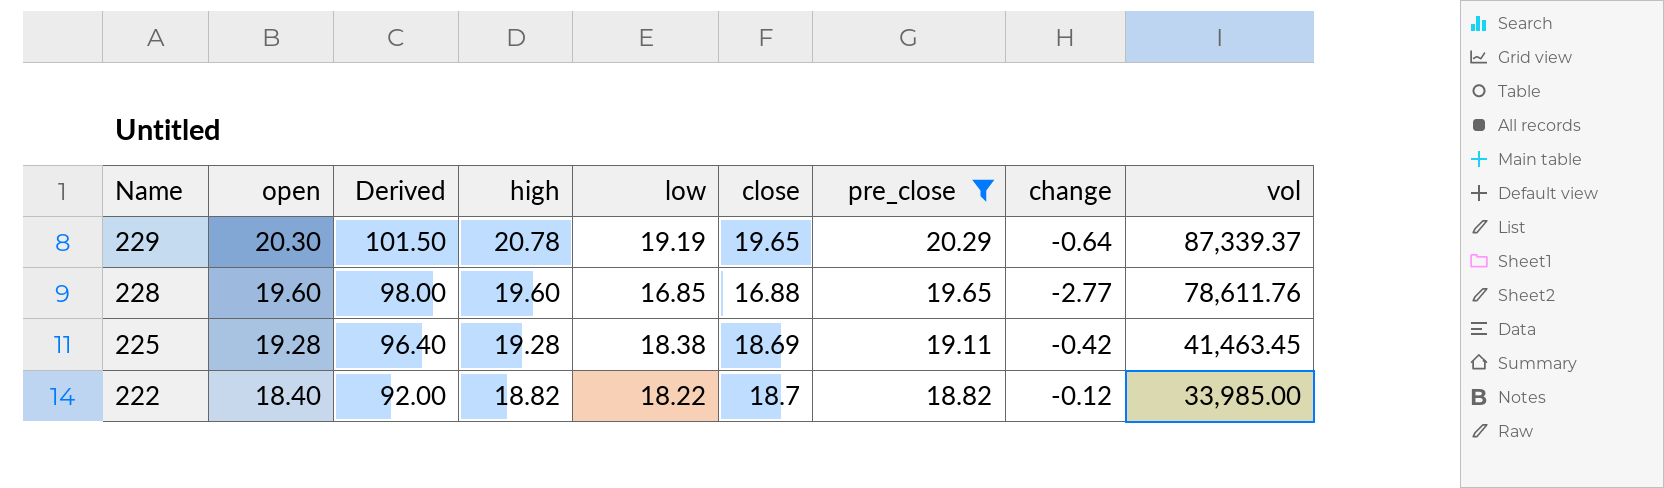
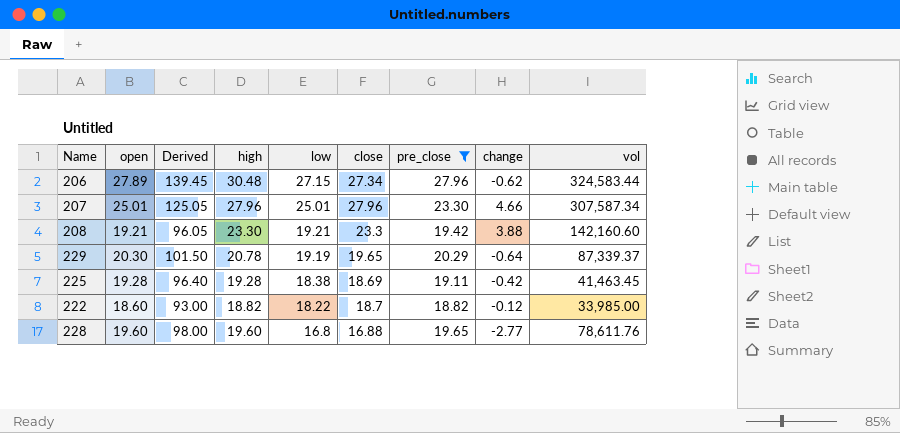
row order: Name descending -> low descending
row 206: none -> 27.89 | 139.45 | 30.48 | 27.15 | 27.34 | 27.96 | -0.62 | 324,583.44
row 207: none -> 25.01 | 125.05 | 27.96 | 25.01 | 27.96 | 23.30 | 4.66 | 307,587.34
row 208: none -> 19.21 | 96.05 | 23.30 | 19.21 | 23.3 | 19.42 | 3.88 | 142,160.60
222 | open: 18.40 -> 18.60
222 | Derived: 92.00 -> 93.00
228 | low: 16.85 -> 16.8

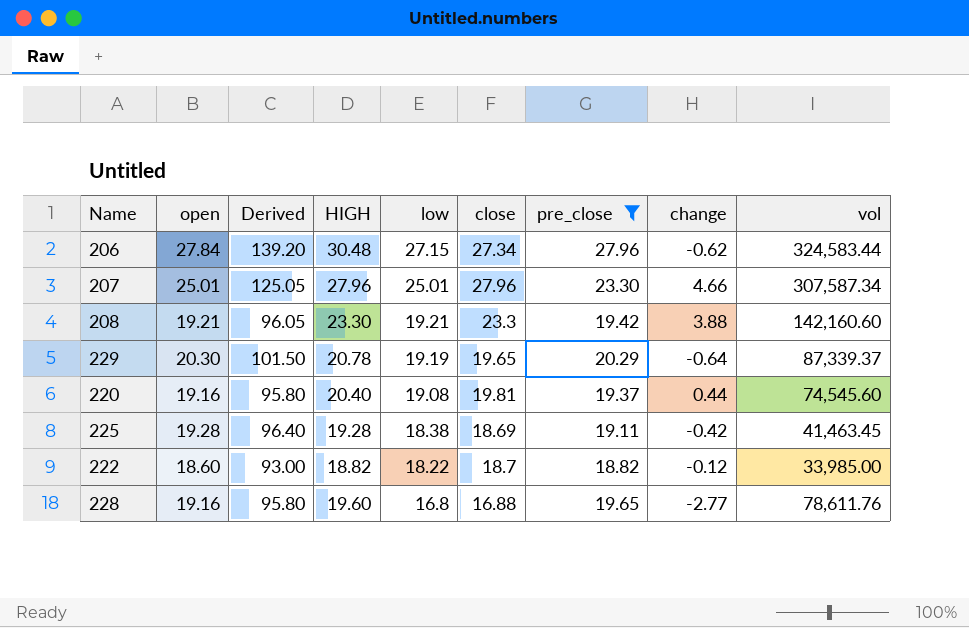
column name: high -> HIGH
206 | open: 27.89 -> 27.84
206 | Derived: 139.45 -> 139.20
row 220: none -> 19.16 | 95.80 | 20.40 | 19.08 | 19.81 | 19.37 | 0.44 | 74,545.60
228 | open: 19.60 -> 19.16
228 | Derived: 98.00 -> 95.80

